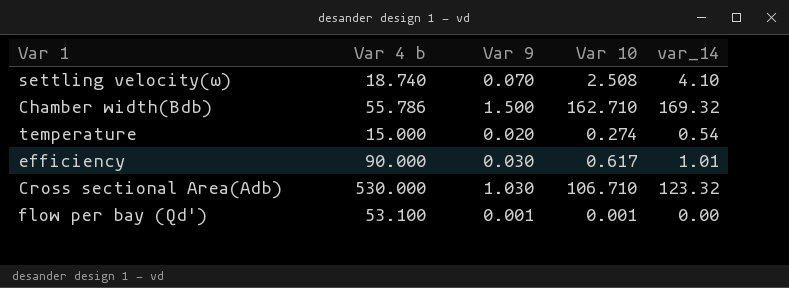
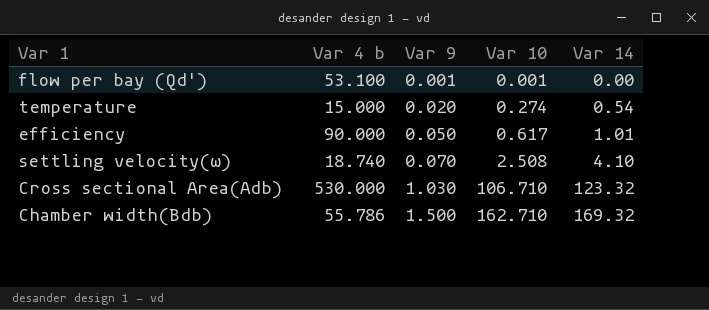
row order: none -> Var 9 ascending
column name: var_14 -> Var 14
efficiency | Var 9: 0.030 -> 0.050

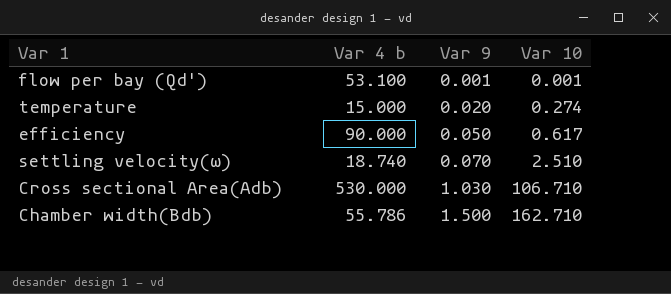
column Var 14 | position: 5 -> none
settling velocity(ω) | Var 10: 2.508 -> 2.510

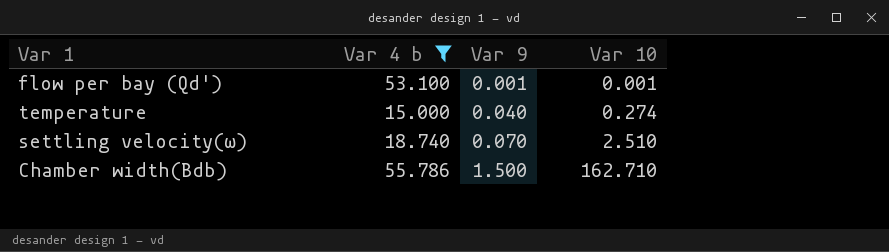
filter: none -> Var 4 b <= 55.786
temperature | Var 9: 0.020 -> 0.040

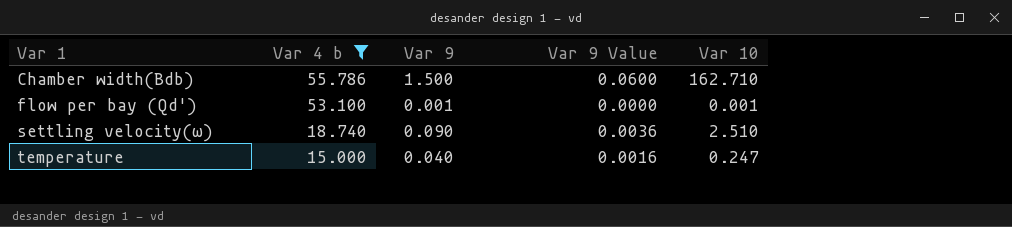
row order: Var 9 ascending -> Var 1 ascending
column Var 9 Value | formula: none -> [Var 9] * 0.04
settling velocity(ω) | Var 9: 0.070 -> 0.090
temperature | Var 10: 0.274 -> 0.247

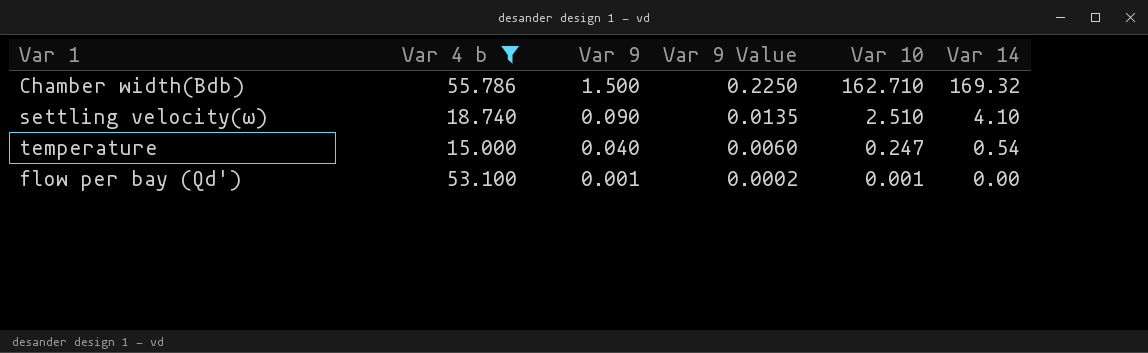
row order: Var 1 ascending -> Var 9 descending
column Var 9 Value | formula: [Var 9] * 0.04 -> [Var 9] * 0.15
column Var 14 | position: none -> 6

